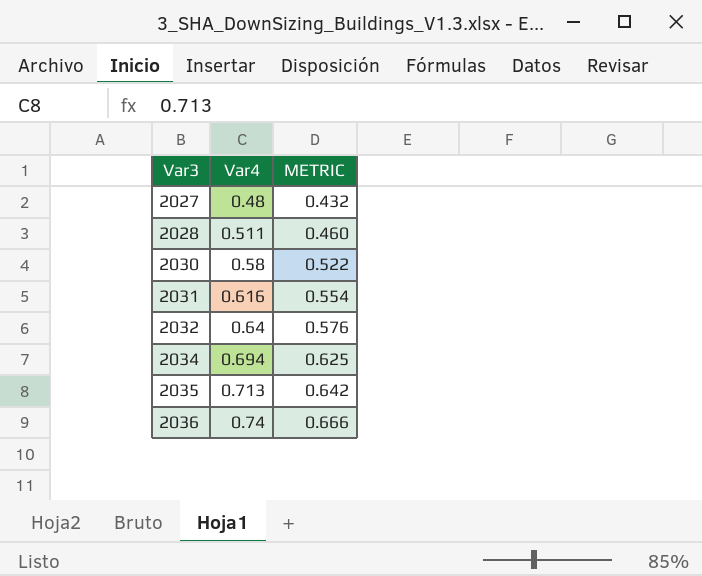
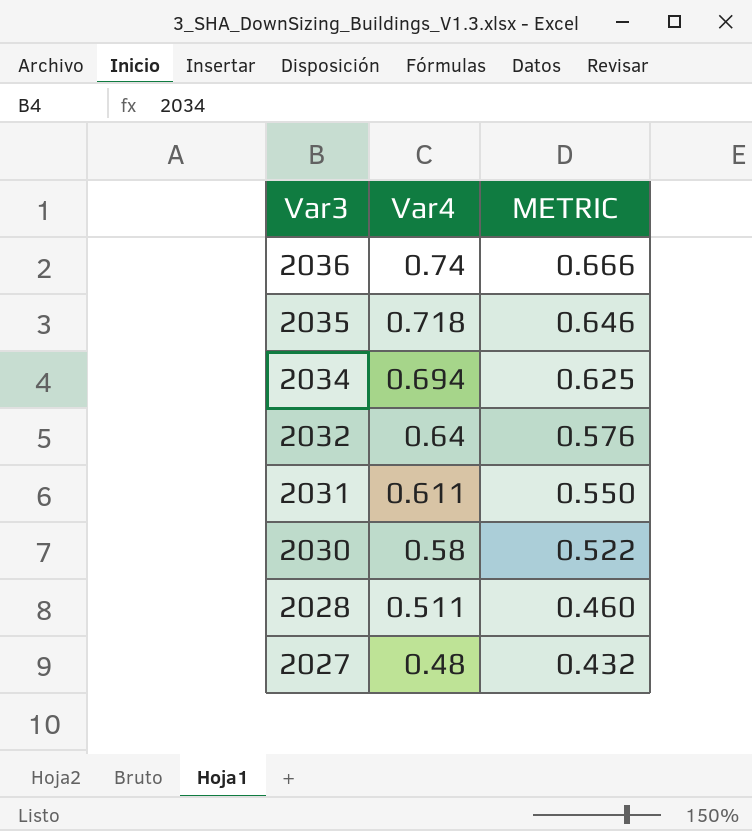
row order: Var3 ascending -> Var3 descending
2035 | Var4: 0.713 -> 0.718
2035 | METRIC: 0.642 -> 0.646
2031 | Var4: 0.616 -> 0.611
2031 | METRIC: 0.554 -> 0.550

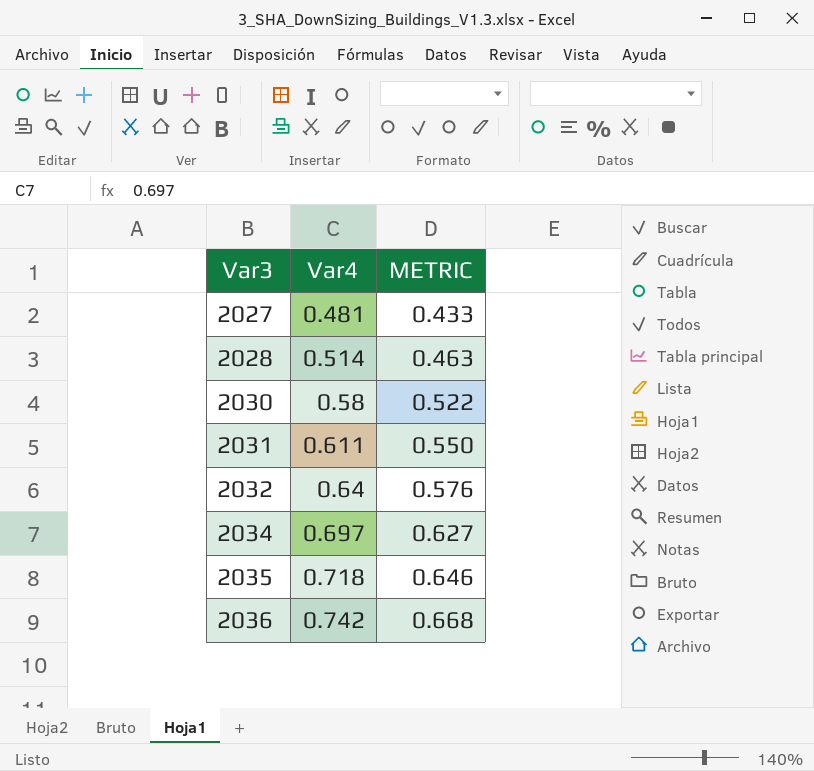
row order: Var3 descending -> Var3 ascending
2027 | Var4: 0.48 -> 0.481
2027 | METRIC: 0.432 -> 0.433
2028 | Var4: 0.511 -> 0.514
2028 | METRIC: 0.460 -> 0.463
2034 | Var4: 0.694 -> 0.697
2034 | METRIC: 0.625 -> 0.627
2036 | Var4: 0.74 -> 0.742
2036 | METRIC: 0.666 -> 0.668

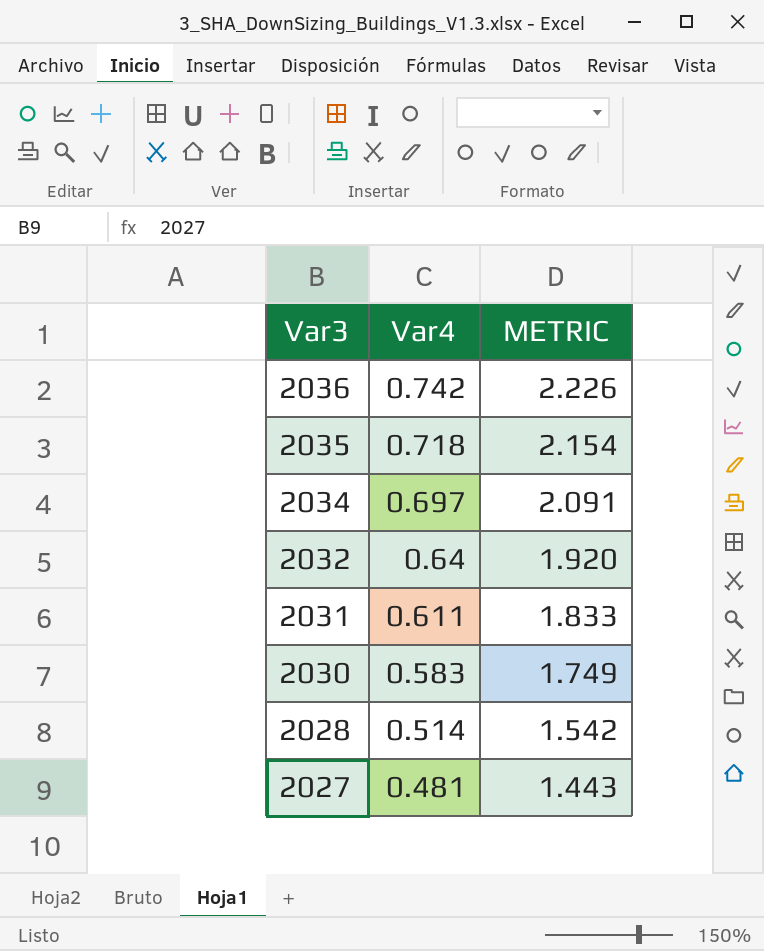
row order: Var3 ascending -> Var3 descending
column METRIC | formula: [Var4] * 0.9 -> [Var4] * 3
2030 | Var4: 0.58 -> 0.583

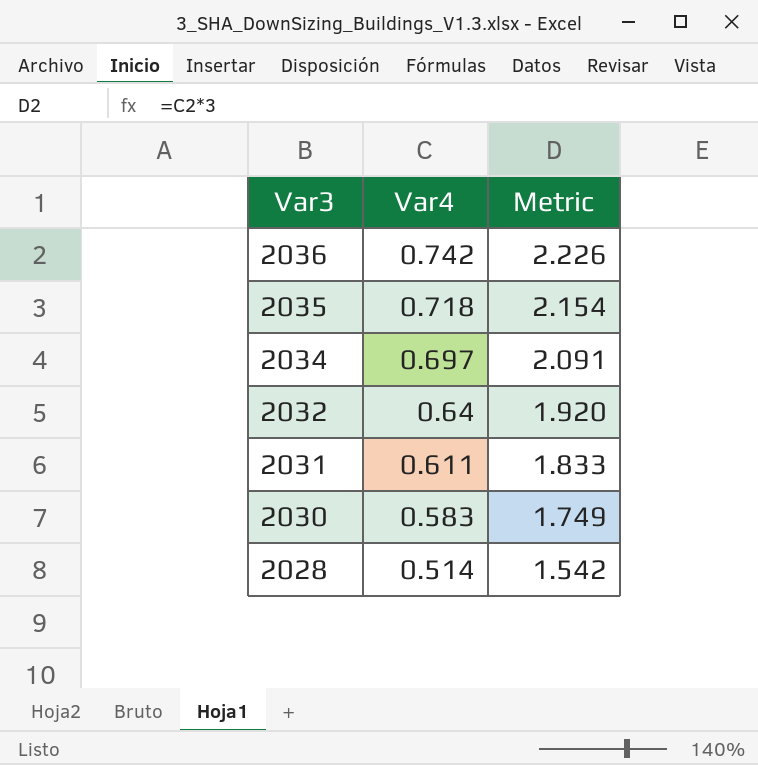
column name: METRIC -> Metric
row 2027: 0.481 | 1.443 -> none

